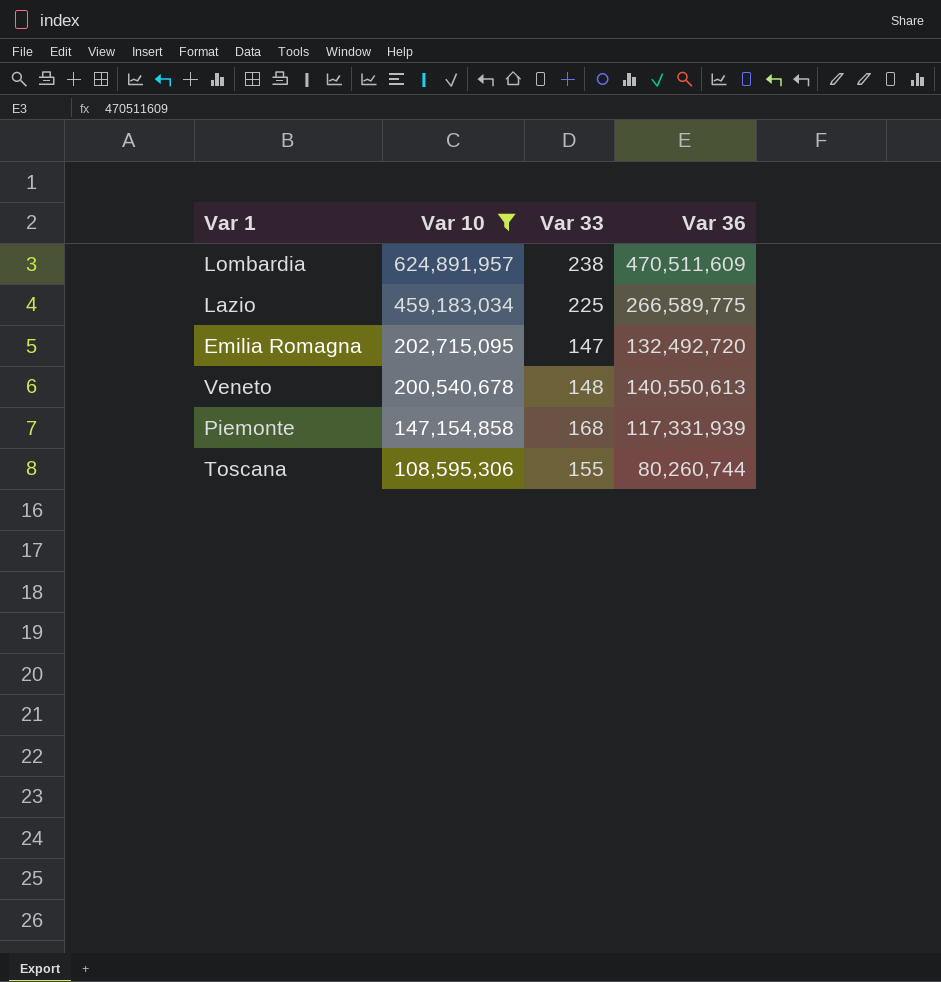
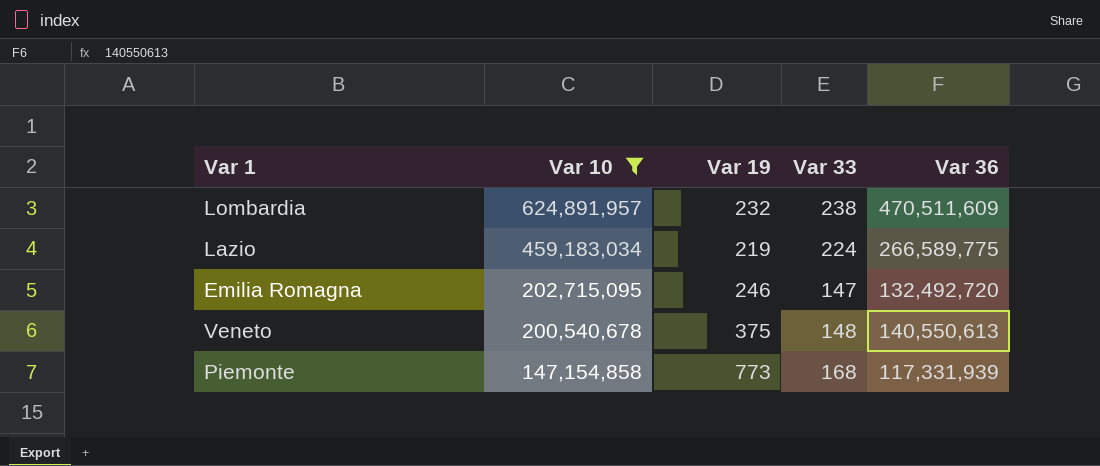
column Var 19 | position: none -> 3
row Toscana: 108,595,306 | 155 | 80,260,744 -> none
Lazio | Var 33: 225 -> 224

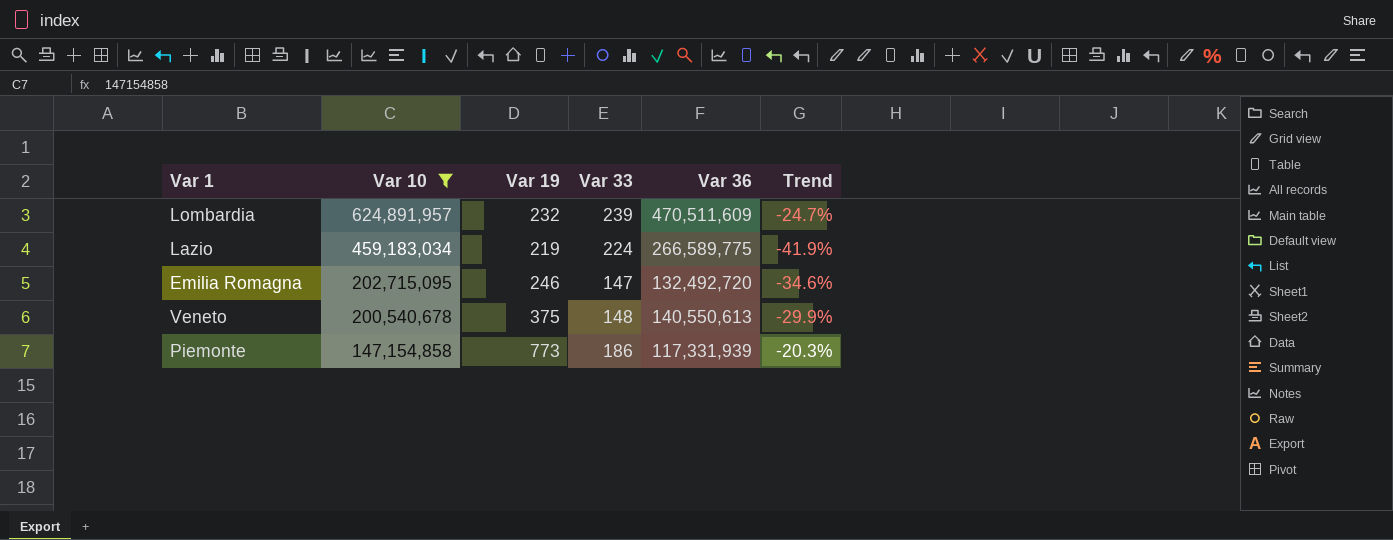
column Trend | formula: none -> ([Var 36] - [Var 10]) / [Var 10]
Lombardia | Var 33: 238 -> 239
Piemonte | Var 33: 168 -> 186

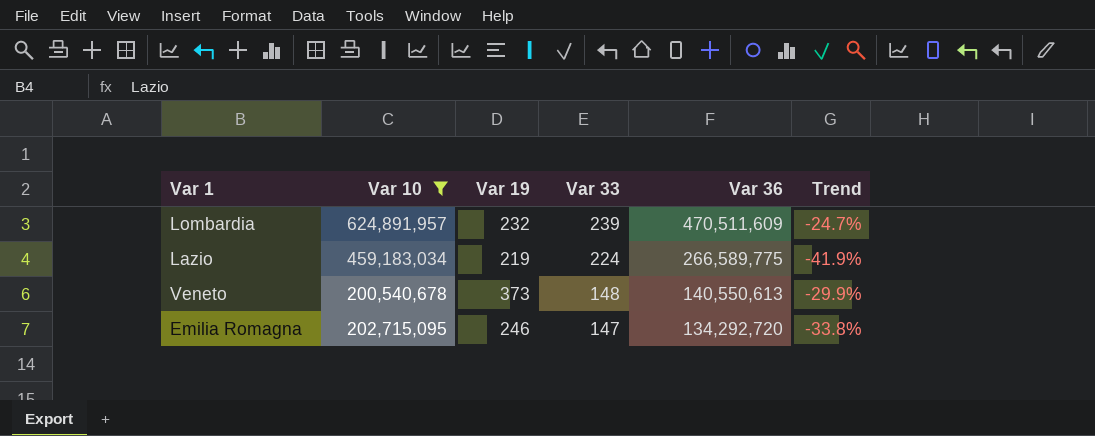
row order: Var 10 descending -> Var 33 descending
row Piemonte: 147,154,858 | 773 | 186 | 117,331,939 | -20.3% -> none
Veneto | Var 19: 375 -> 373
Emilia Romagna | Var 36: 132,492,720 -> 134,292,720
Emilia Romagna | Trend: -34.6% -> -33.8%

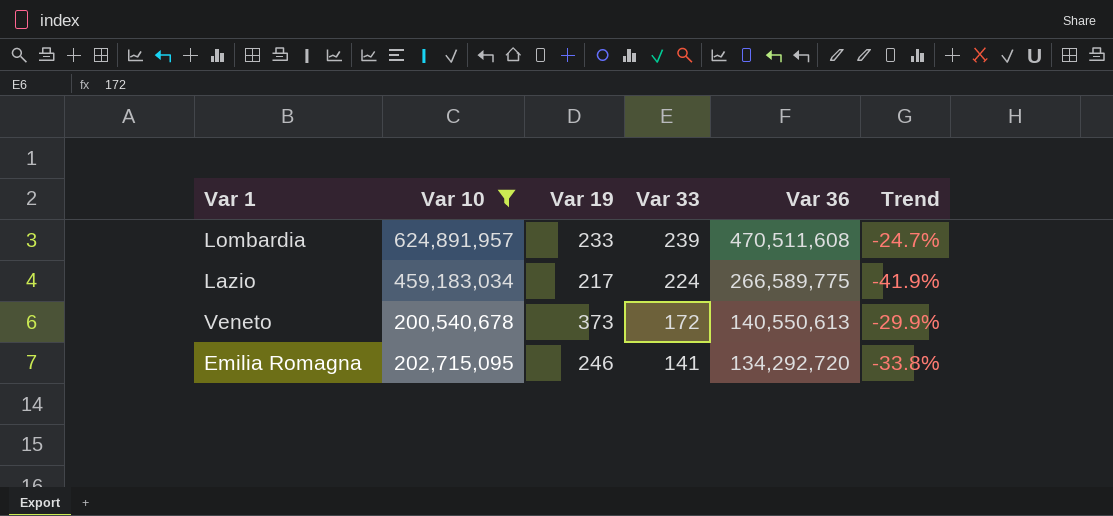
Lombardia | Var 19: 232 -> 233
Lombardia | Var 36: 470,511,609 -> 470,511,608
Lazio | Var 19: 219 -> 217
Veneto | Var 33: 148 -> 172
Emilia Romagna | Var 33: 147 -> 141

